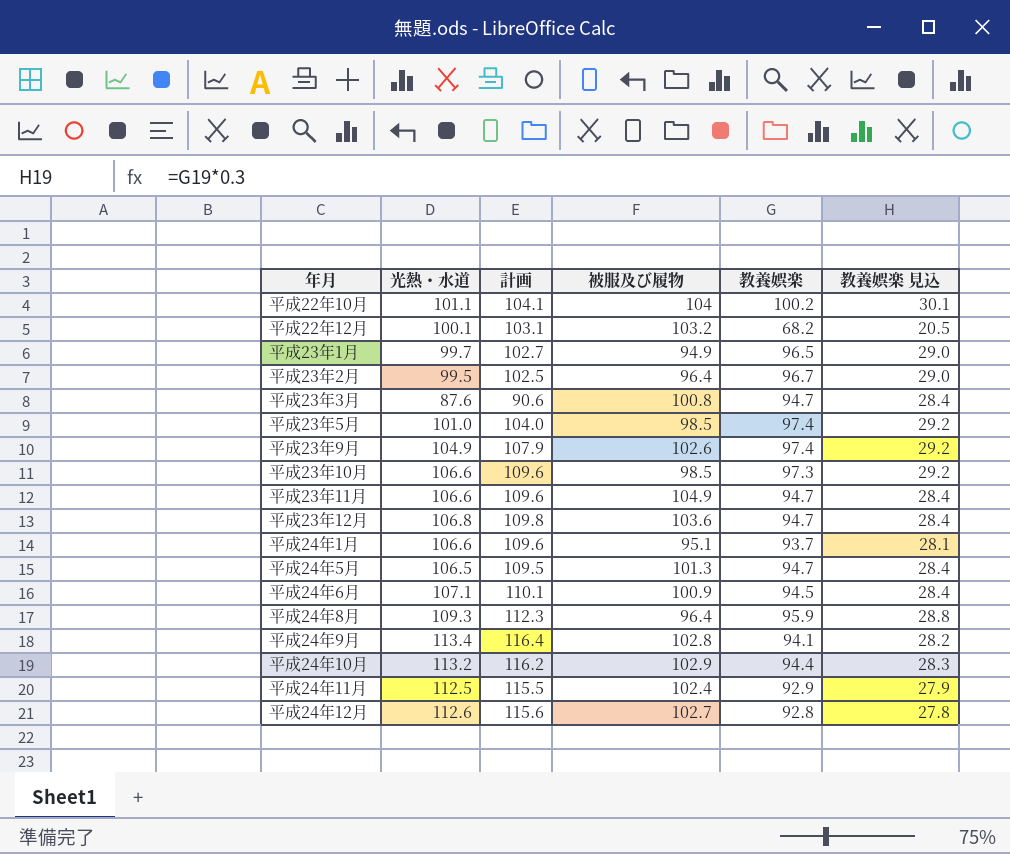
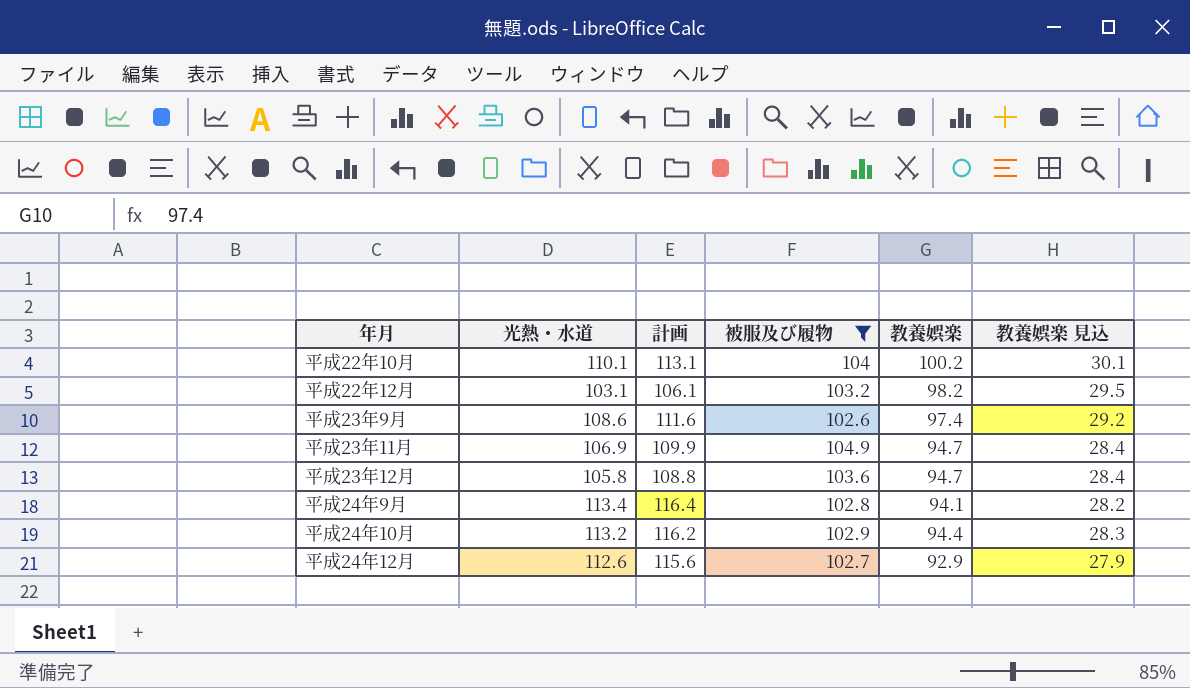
filter: none -> 被服及び履物 >= 102.6
平成22年10月 | 光熱・水道: 101.1 -> 110.1
平成22年10月 | 計画: 104.1 -> 113.1
平成22年12月 | 光熱・水道: 100.1 -> 103.1
平成22年12月 | 計画: 103.1 -> 106.1
平成22年12月 | 教養娯楽: 68.2 -> 98.2
平成22年12月 | 教養娯楽 見込: 20.5 -> 29.5
平成23年9月 | 光熱・水道: 104.9 -> 108.6
平成23年9月 | 計画: 107.9 -> 111.6
平成23年11月 | 光熱・水道: 106.6 -> 106.9
平成23年11月 | 計画: 109.6 -> 109.9
平成23年12月 | 光熱・水道: 106.8 -> 105.8
平成23年12月 | 計画: 109.8 -> 108.8
平成24年12月 | 教養娯楽: 92.8 -> 92.9
平成24年12月 | 教養娯楽 見込: 27.8 -> 27.9

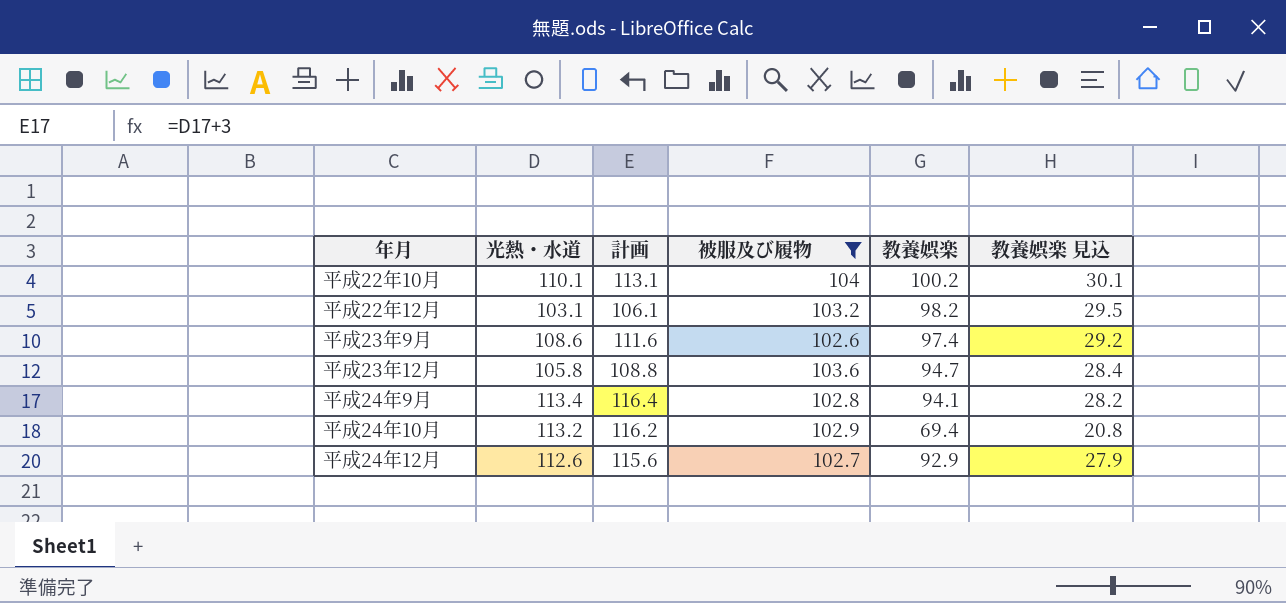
row 平成23年11月: 106.9 | 109.9 | 104.9 | 94.7 | 28.4 -> none
平成24年10月 | 教養娯楽: 94.4 -> 69.4
平成24年10月 | 教養娯楽 見込: 28.3 -> 20.8

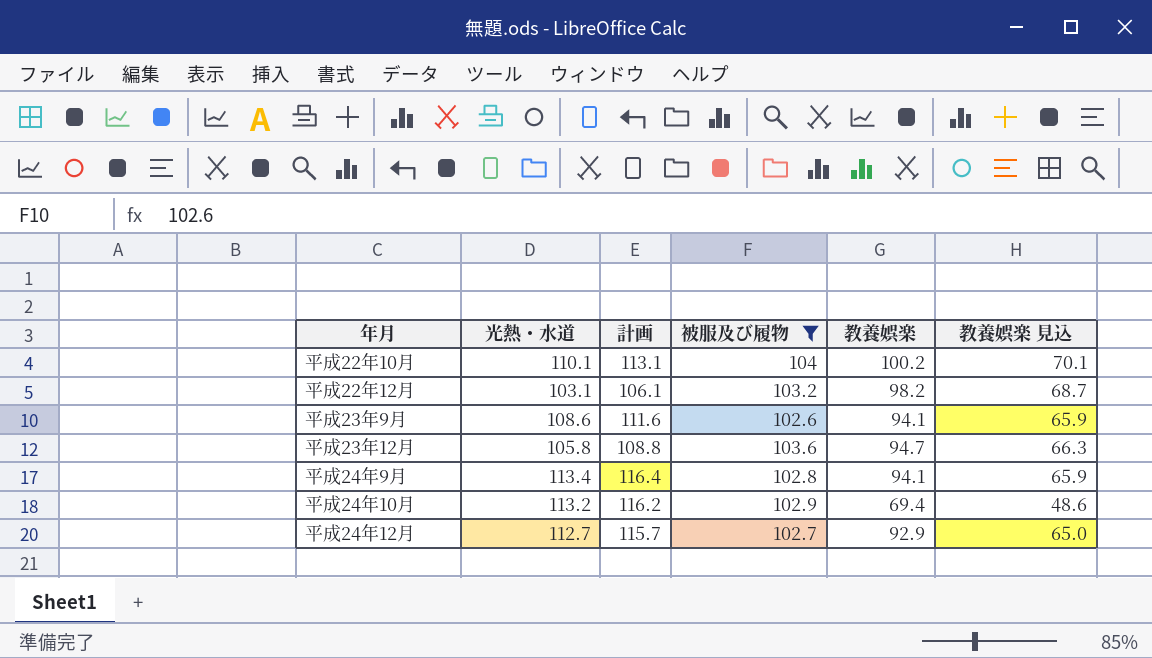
column 教養娯楽 見込 | formula: [教養娯楽] * 0.3 -> [教養娯楽] * 0.7
平成23年9月 | 教養娯楽: 97.4 -> 94.1
平成24年12月 | 光熱・水道: 112.6 -> 112.7
平成24年12月 | 計画: 115.6 -> 115.7

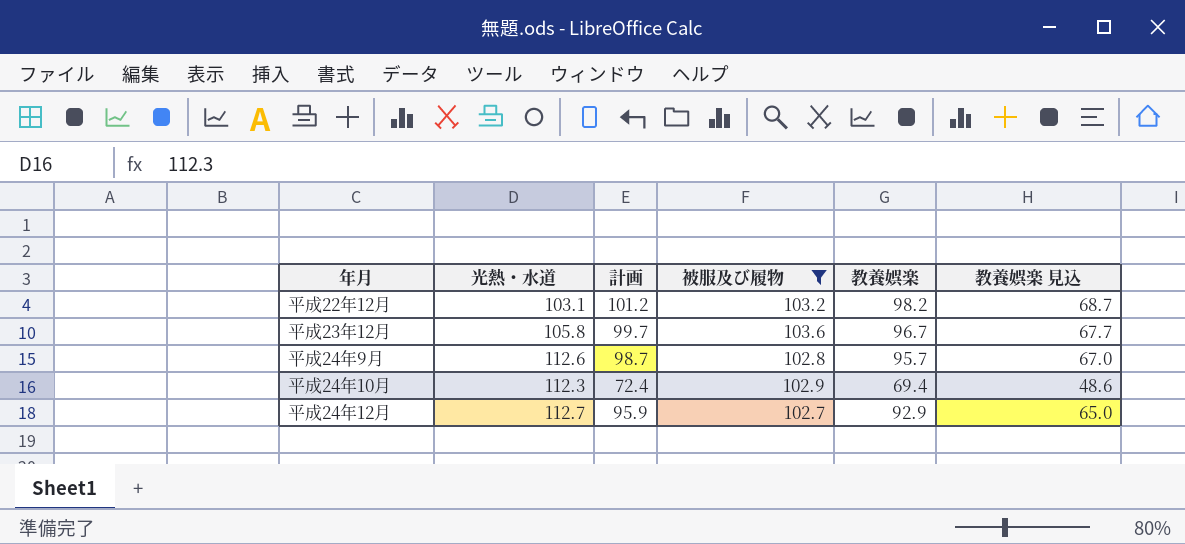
column 計画 | formula: [光熱・水道] + 3 -> [教養娯楽] + 3
row 平成22年10月: 110.1 | 113.1 | 104 | 100.2 | 70.1 -> none
row 平成23年9月: 108.6 | 111.6 | 102.6 | 94.1 | 65.9 -> none
平成23年12月 | 教養娯楽: 94.7 -> 96.7
平成23年12月 | 教養娯楽 見込: 66.3 -> 67.7
平成24年9月 | 光熱・水道: 113.4 -> 112.6
平成24年9月 | 教養娯楽: 94.1 -> 95.7
平成24年9月 | 教養娯楽 見込: 65.9 -> 67.0
平成24年10月 | 光熱・水道: 113.2 -> 112.3

